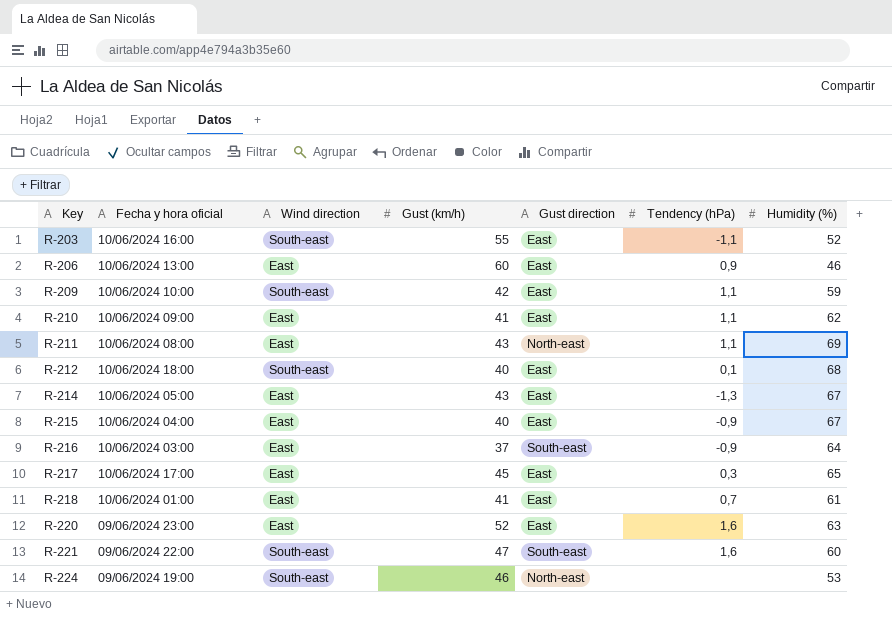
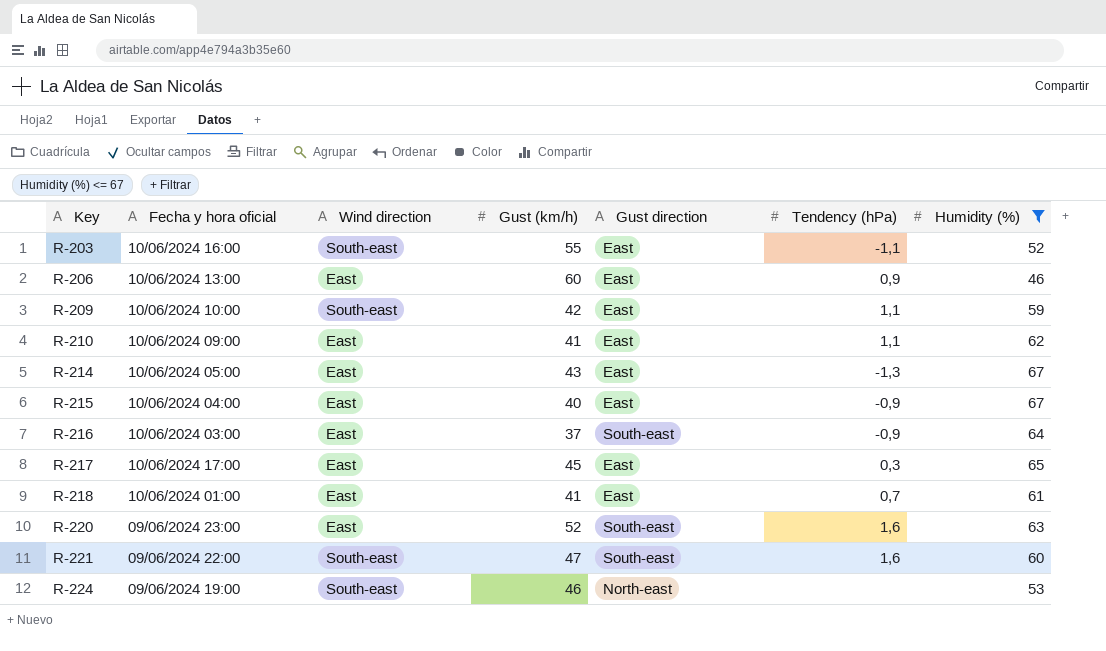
filter: none -> Humidity (%) <= 67
R-220 | Gust direction: East -> South-east

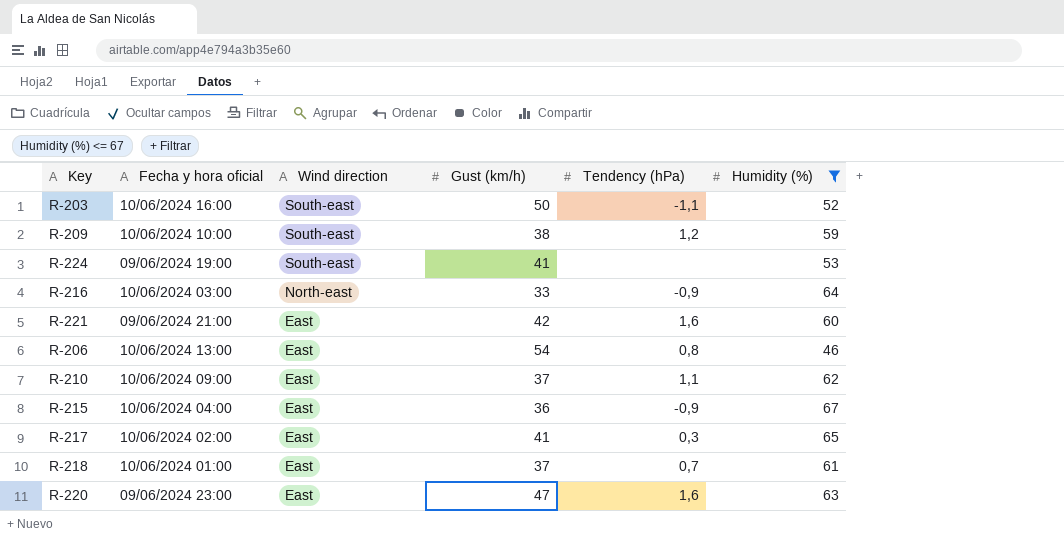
row order: Key ascending -> Wind direction descending
column Gust direction | position: 5 -> none
row R-214: 10/06/2024 05:00 | East | 43 | East | -1,3 | 67 -> none
R-203 | Gust (km/h): 55 -> 50
R-209 | Gust (km/h): 42 -> 38
R-209 | Tendency (hPa): 1,1 -> 1,2
R-224 | Gust (km/h): 46 -> 41
R-216 | Wind direction: East -> North-east
R-216 | Gust (km/h): 37 -> 33
R-221 | Fecha y hora oficial: 09/06/2024 22:00 -> 09/06/2024 21:00
R-221 | Wind direction: South-east -> East
R-221 | Gust (km/h): 47 -> 42
R-206 | Gust (km/h): 60 -> 54
R-206 | Tendency (hPa): 0,9 -> 0,8
R-210 | Gust (km/h): 41 -> 37
R-215 | Gust (km/h): 40 -> 36
R-217 | Fecha y hora oficial: 10/06/2024 17:00 -> 10/06/2024 02:00
R-217 | Gust (km/h): 45 -> 41
R-218 | Gust (km/h): 41 -> 37
R-220 | Gust (km/h): 52 -> 47

